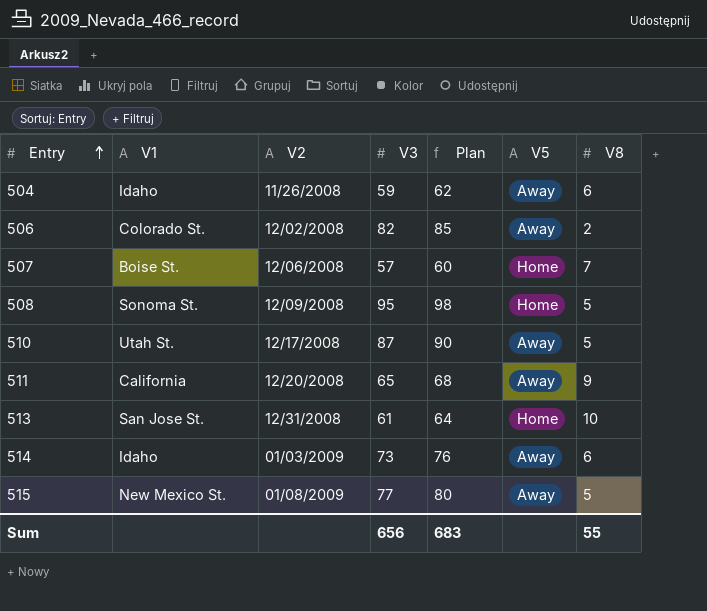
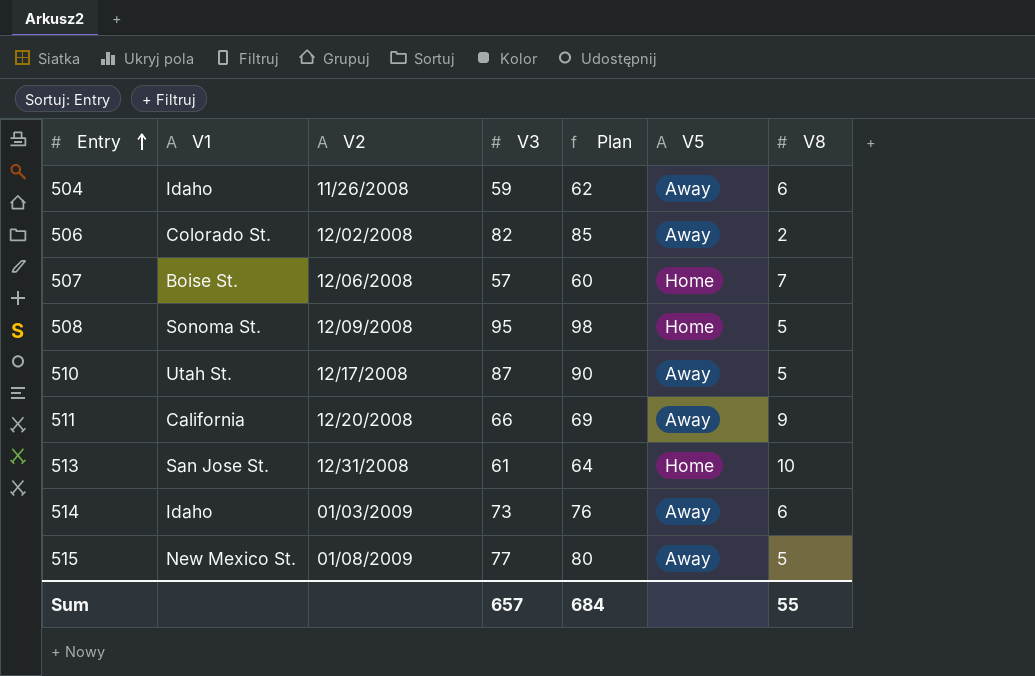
511 | V3: 65 -> 66
511 | Plan: 68 -> 69
Sum | V3: 656 -> 657
Sum | Plan: 683 -> 684

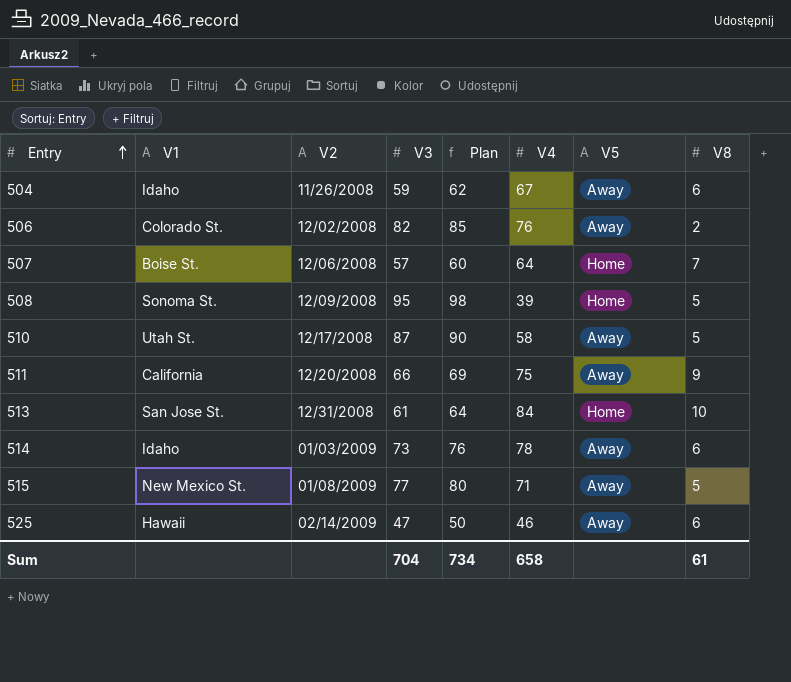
column V4 | position: none -> 6
row 525: none -> Hawaii | 02/14/2009 | 47 | 50 | 46 | Away | 6
Sum | V3: 657 -> 704
Sum | Plan: 684 -> 734
Sum | V8: 55 -> 61

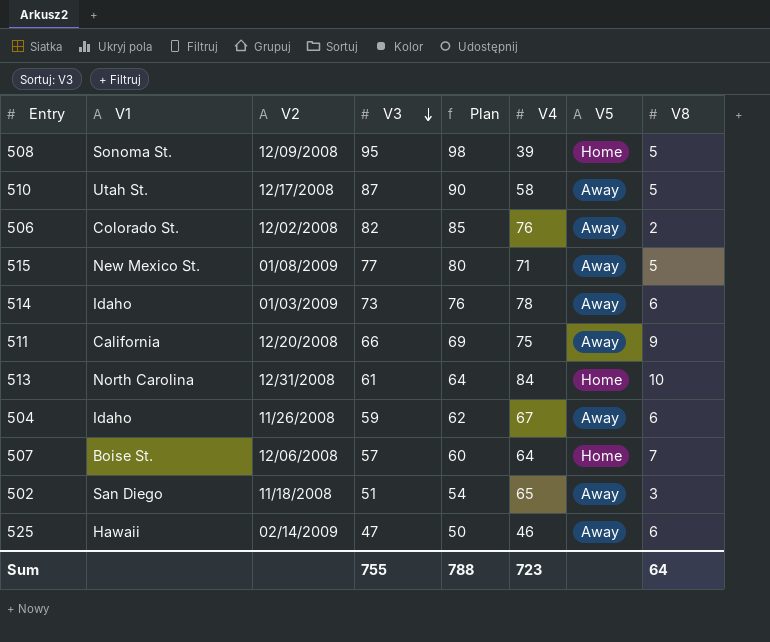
row order: Entry ascending -> V3 descending
513 | V1: San Jose St. -> North Carolina
row 502: none -> San Diego | 11/18/2008 | 51 | 54 | 65 | Away | 3
Sum | V3: 704 -> 755
Sum | Plan: 734 -> 788
Sum | V4: 658 -> 723
Sum | V8: 61 -> 64

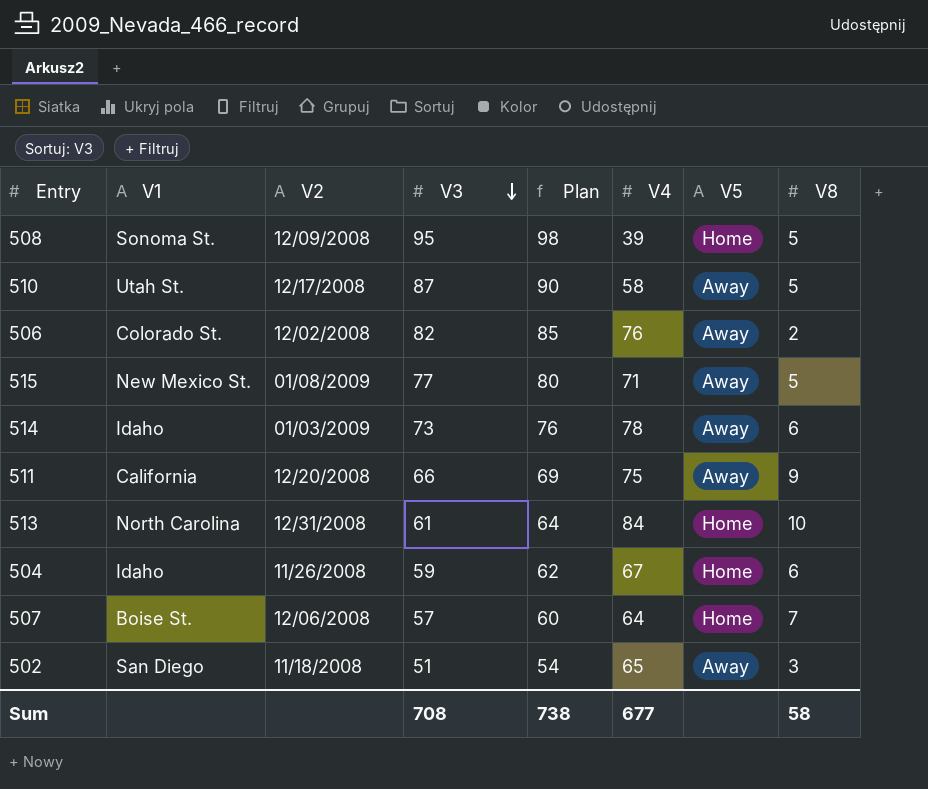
row 525: Hawaii | 02/14/2009 | 47 | 50 | 46 | Away | 6 -> none
504 | V5: Away -> Home
Sum | V3: 755 -> 708
Sum | Plan: 788 -> 738
Sum | V4: 723 -> 677
Sum | V8: 64 -> 58

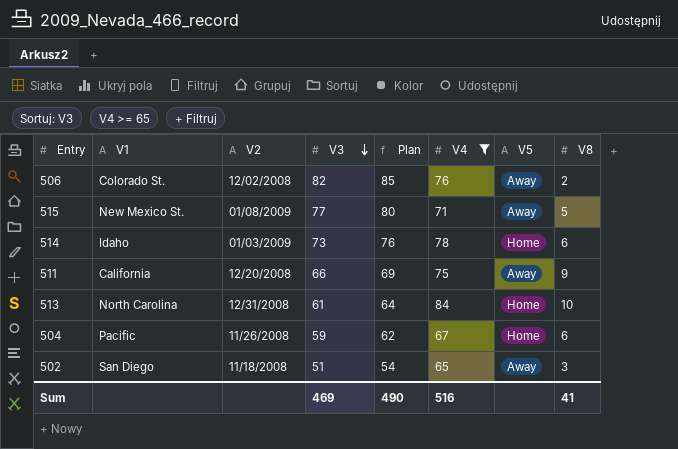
filter: none -> V4 >= 65
514 | V5: Away -> Home
504 | V1: Idaho -> Pacific
Sum | V3: 708 -> 469
Sum | Plan: 738 -> 490
Sum | V4: 677 -> 516
Sum | V8: 58 -> 41

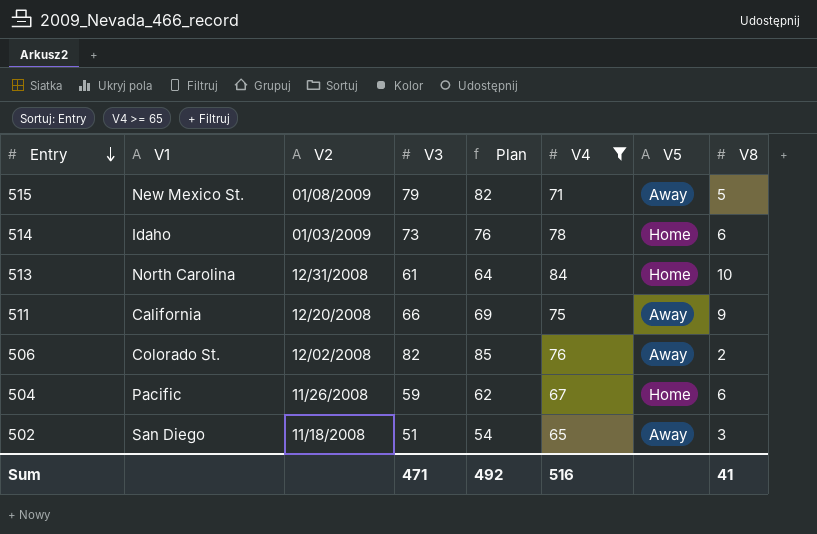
row order: V3 descending -> Entry descending
515 | V3: 77 -> 79
515 | Plan: 80 -> 82
Sum | V3: 469 -> 471
Sum | Plan: 490 -> 492

